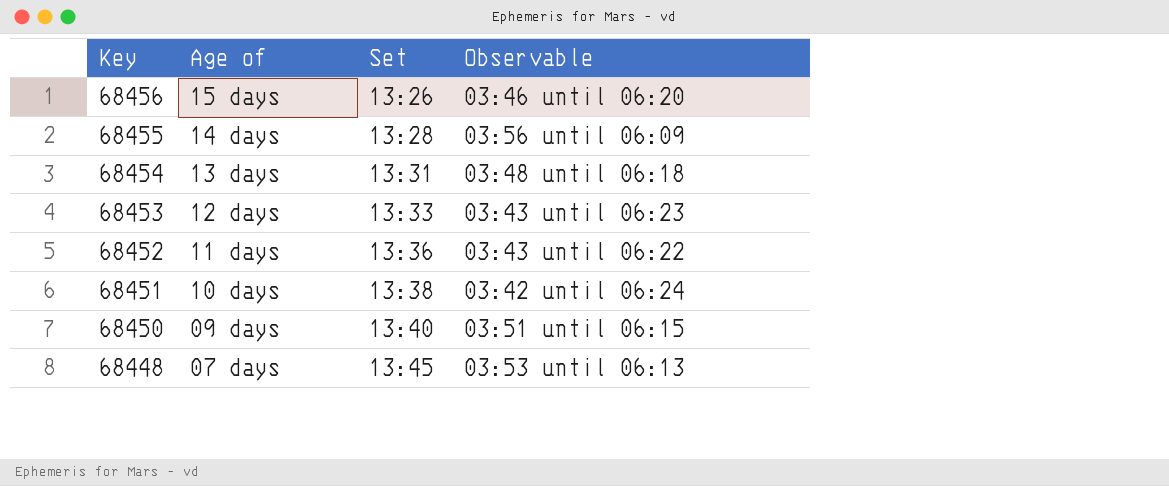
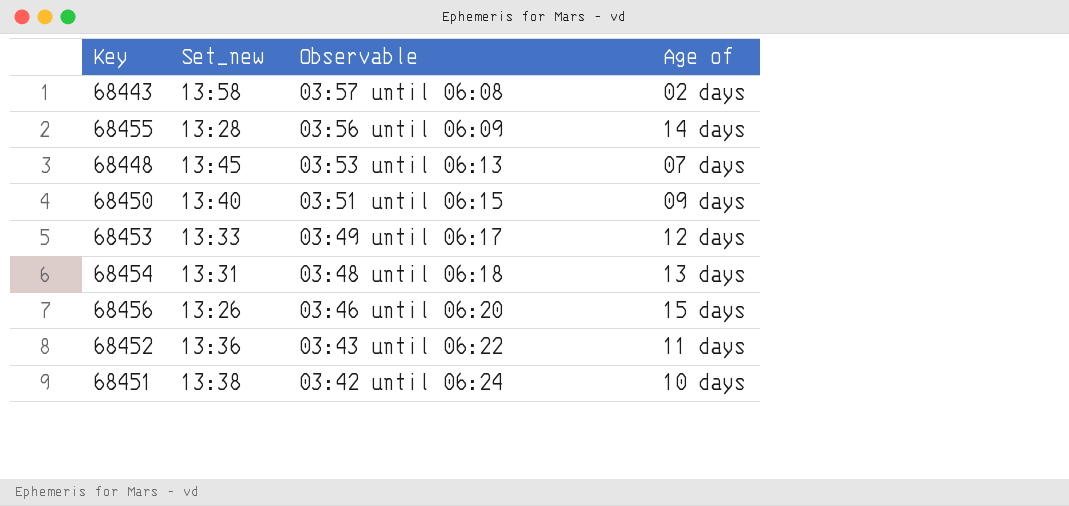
row order: Key descending -> Observable descending
column name: Set -> Set_new
column Age of | position: 2 -> 4
row 68443: none -> 13:58 | 03:57 until 06:08 | 02 days
68453 | Observable: 03:43 until 06:23 -> 03:49 until 06:17

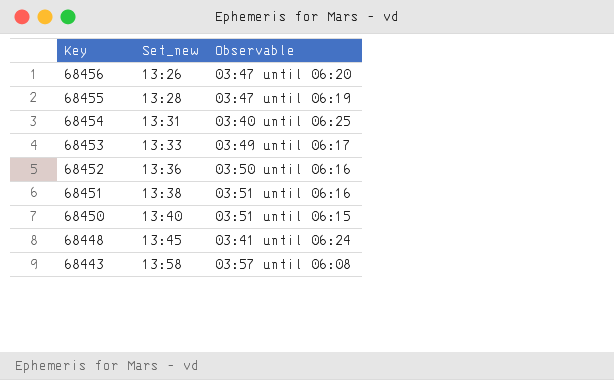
row order: Observable descending -> Key descending
column Age of | position: 4 -> none
68456 | Observable: 03:46 until 06:20 -> 03:47 until 06:20
68455 | Observable: 03:56 until 06:09 -> 03:47 until 06:19
68454 | Observable: 03:48 until 06:18 -> 03:40 until 06:25
68452 | Observable: 03:43 until 06:22 -> 03:50 until 06:16
68451 | Observable: 03:42 until 06:24 -> 03:51 until 06:16
68448 | Observable: 03:53 until 06:13 -> 03:41 until 06:24

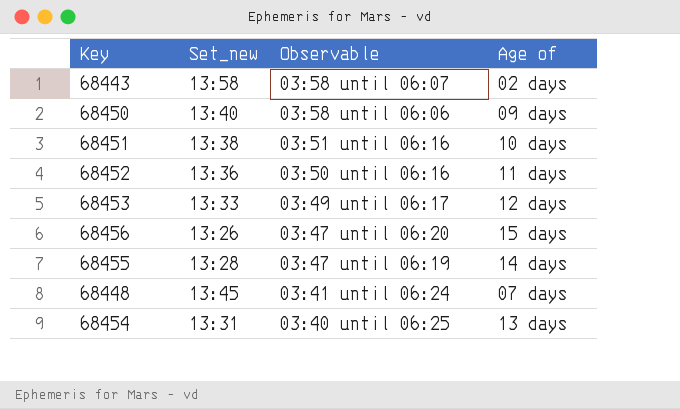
row order: Key descending -> Observable descending
column Age of | position: none -> 4
68443 | Observable: 03:57 until 06:08 -> 03:58 until 06:07
68450 | Observable: 03:51 until 06:15 -> 03:58 until 06:06

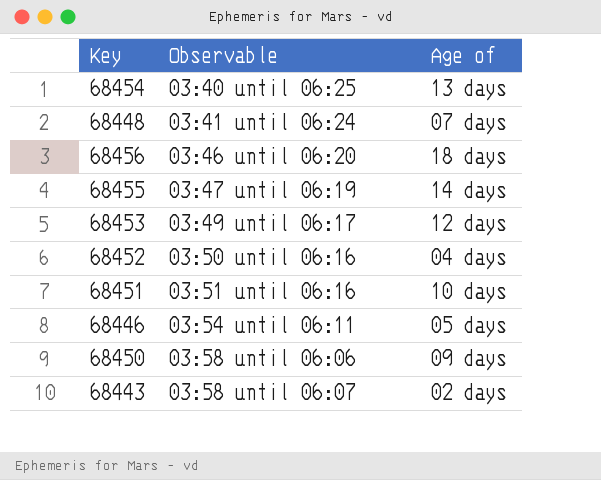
row order: Observable descending -> Observable ascending
column Set_new | position: 2 -> none
68456 | Observable: 03:47 until 06:20 -> 03:46 until 06:20
68456 | Age of: 15 days -> 18 days
68452 | Age of: 11 days -> 04 days
row 68446: none -> 03:54 until 06:11 | 05 days

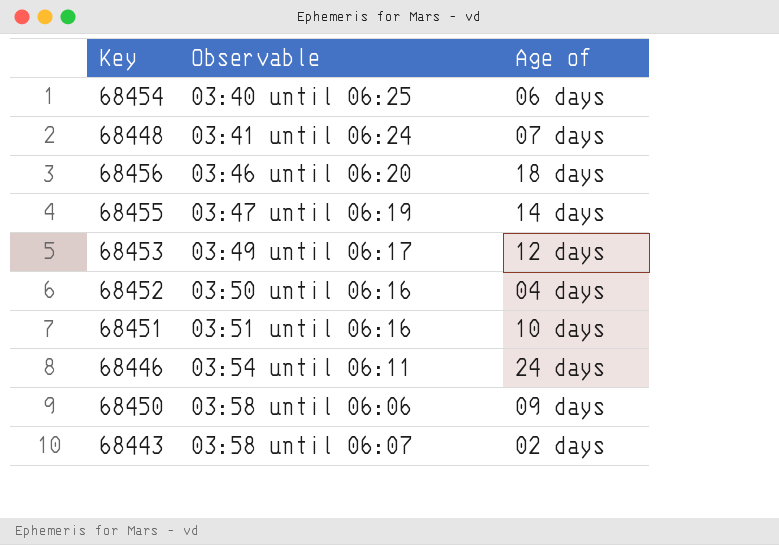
68454 | Age of: 13 days -> 06 days
68446 | Age of: 05 days -> 24 days

